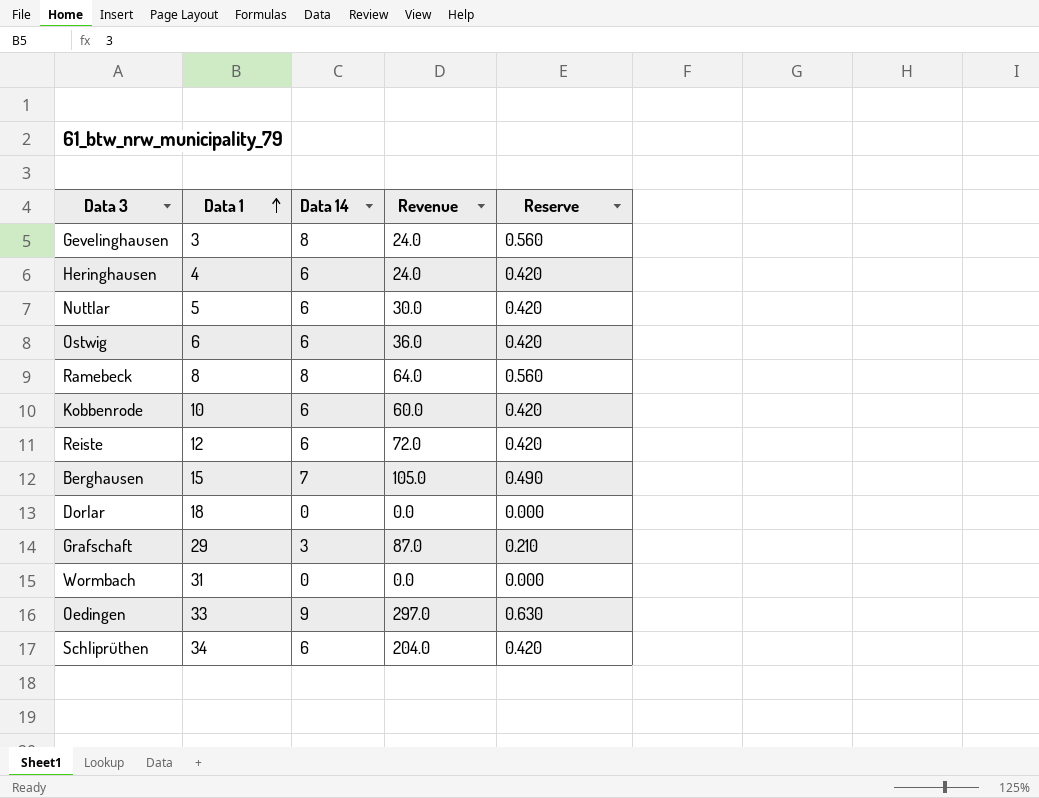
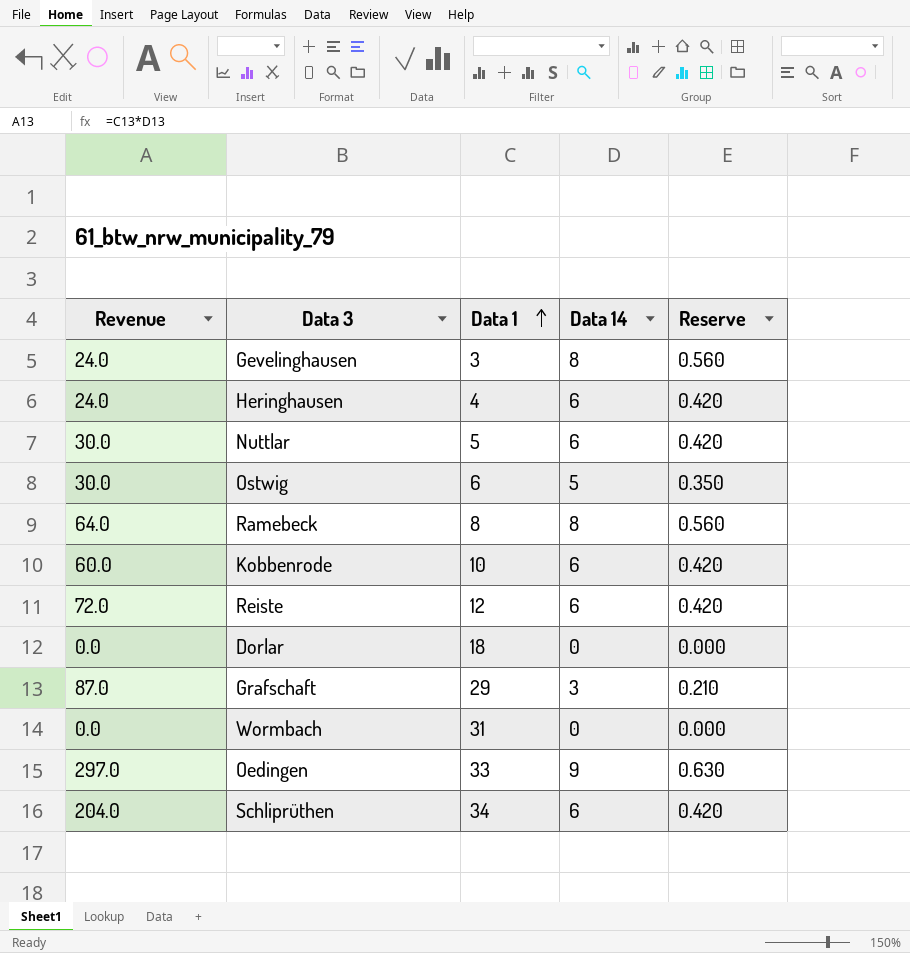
column Revenue | position: 4 -> 1
row Berghausen: 15 | 7 | 105.0 | 0.490 -> none
Ostwig | Revenue: 36.0 -> 30.0
Ostwig | Data 14: 6 -> 5
Ostwig | Reserve: 0.420 -> 0.350

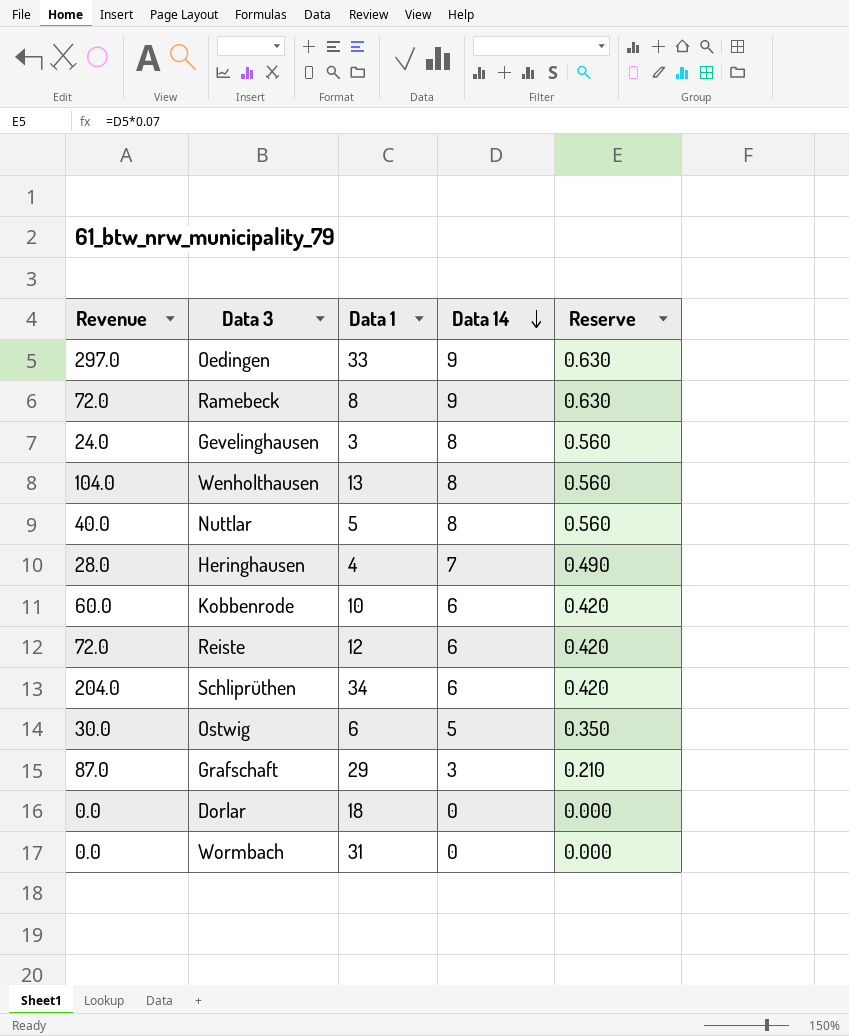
row order: Data 1 ascending -> Data 14 descending
Ramebeck | Revenue: 64.0 -> 72.0
Ramebeck | Data 14: 8 -> 9
Ramebeck | Reserve: 0.560 -> 0.630
row Wenholthausen: none -> 104.0 | 13 | 8 | 0.560
Nuttlar | Revenue: 30.0 -> 40.0
Nuttlar | Data 14: 6 -> 8
Nuttlar | Reserve: 0.420 -> 0.560
Heringhausen | Revenue: 24.0 -> 28.0
Heringhausen | Data 14: 6 -> 7
Heringhausen | Reserve: 0.420 -> 0.490

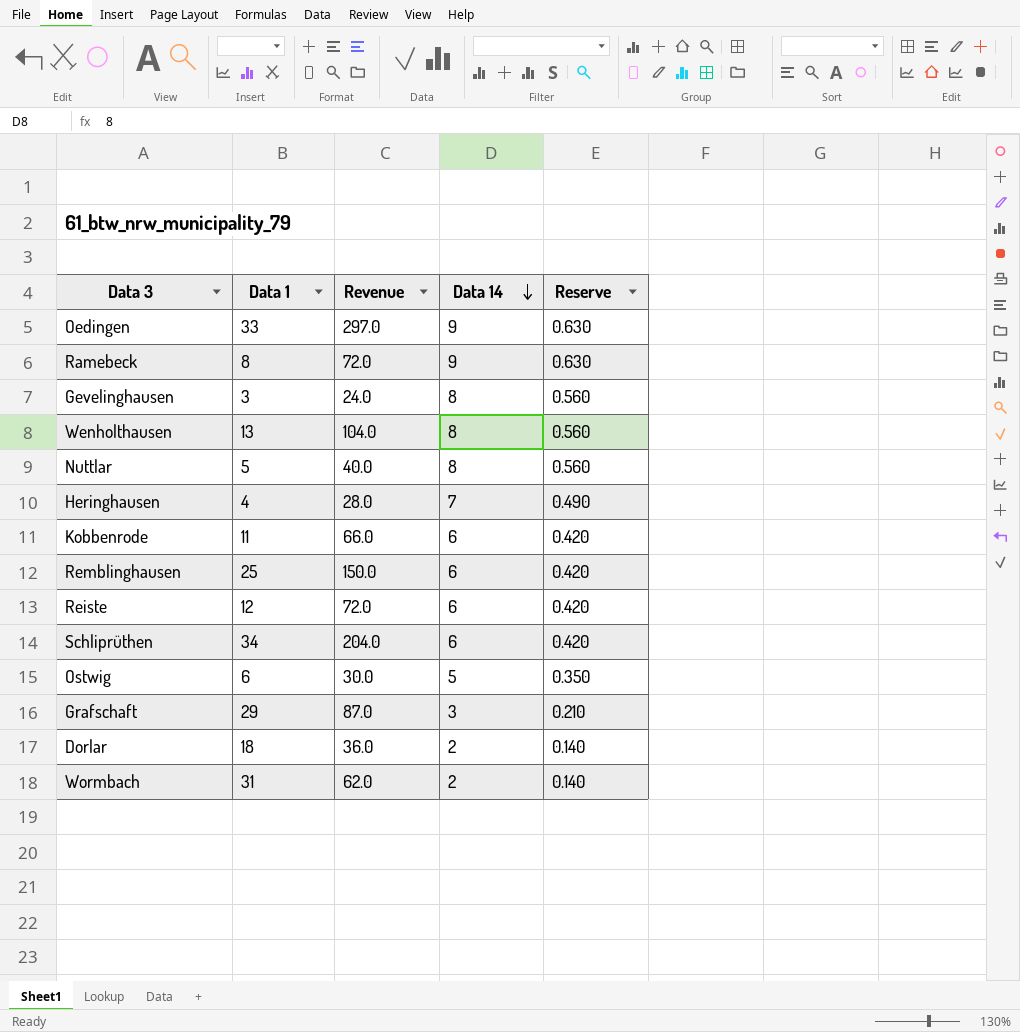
column Revenue | position: 1 -> 3
Kobbenrode | Data 1: 10 -> 11
Kobbenrode | Revenue: 60.0 -> 66.0
row Remblinghausen: none -> 25 | 150.0 | 6 | 0.420
Dorlar | Revenue: 0.0 -> 36.0
Dorlar | Data 14: 0 -> 2
Dorlar | Reserve: 0.000 -> 0.140
Wormbach | Revenue: 0.0 -> 62.0
Wormbach | Data 14: 0 -> 2
Wormbach | Reserve: 0.000 -> 0.140

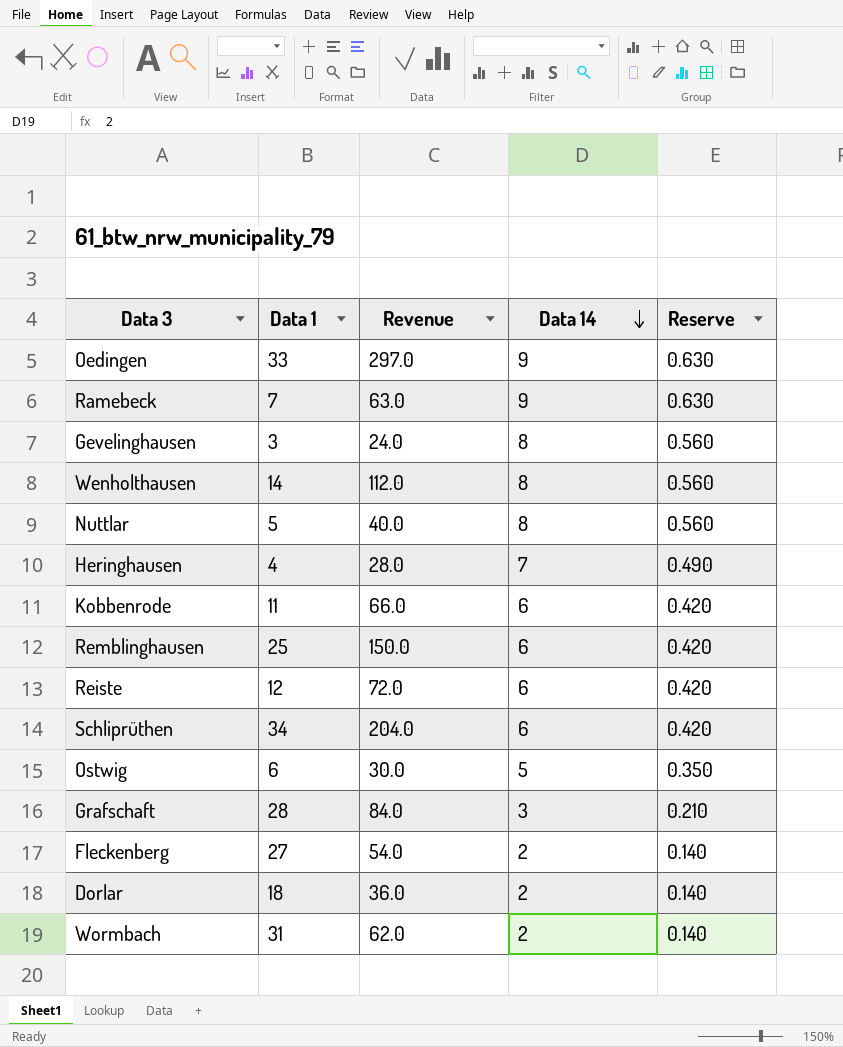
Ramebeck | Data 1: 8 -> 7
Ramebeck | Revenue: 72.0 -> 63.0
Wenholthausen | Data 1: 13 -> 14
Wenholthausen | Revenue: 104.0 -> 112.0
Grafschaft | Data 1: 29 -> 28
Grafschaft | Revenue: 87.0 -> 84.0
row Fleckenberg: none -> 27 | 54.0 | 2 | 0.140

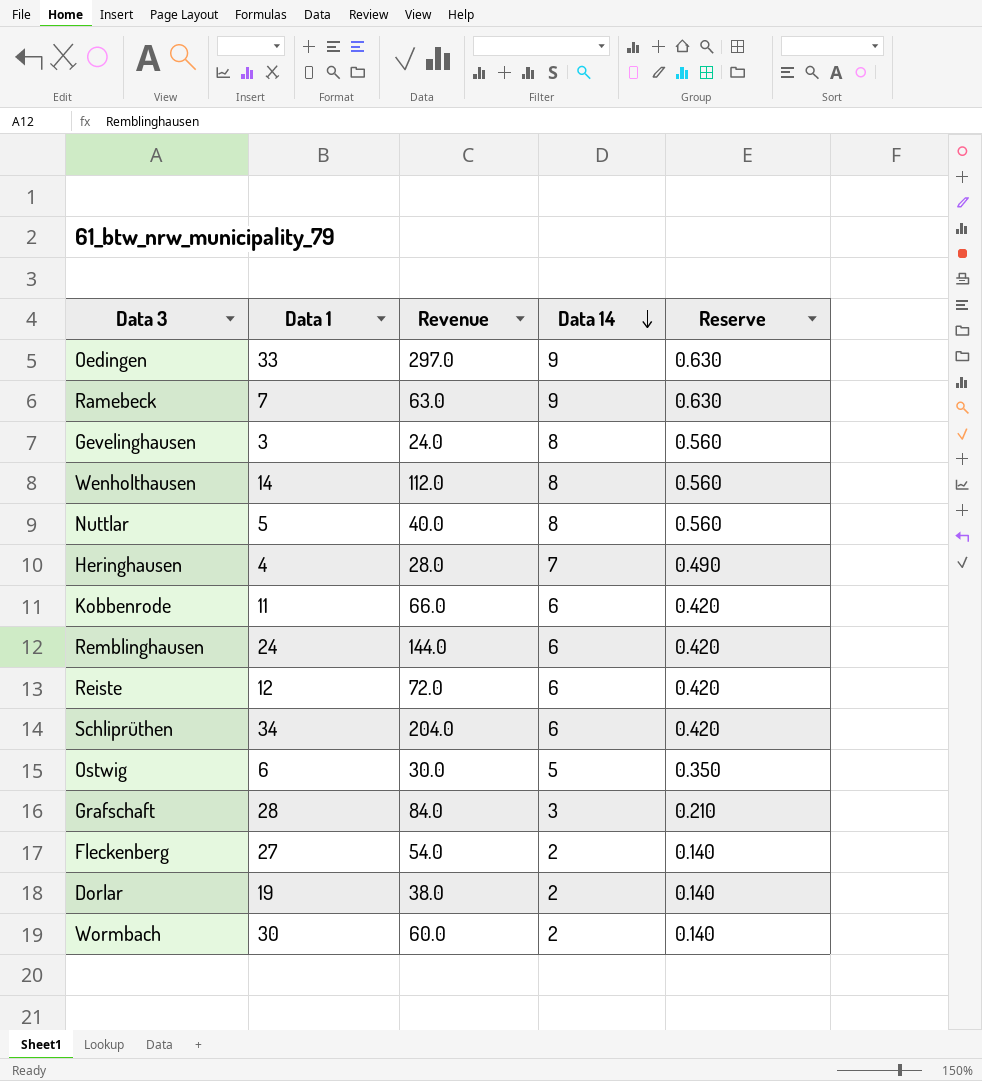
Remblinghausen | Data 1: 25 -> 24
Remblinghausen | Revenue: 150.0 -> 144.0
Dorlar | Data 1: 18 -> 19
Dorlar | Revenue: 36.0 -> 38.0
Wormbach | Data 1: 31 -> 30
Wormbach | Revenue: 62.0 -> 60.0

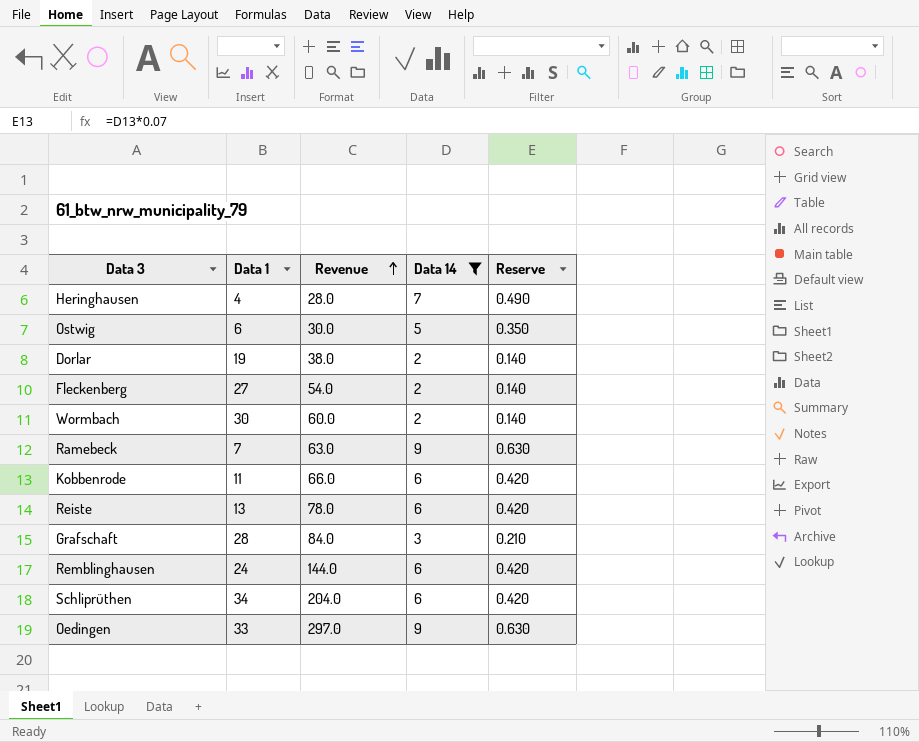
filter: none -> Data 14 != 8
row order: Data 14 descending -> Revenue ascending
Reiste | Data 1: 12 -> 13
Reiste | Revenue: 72.0 -> 78.0

